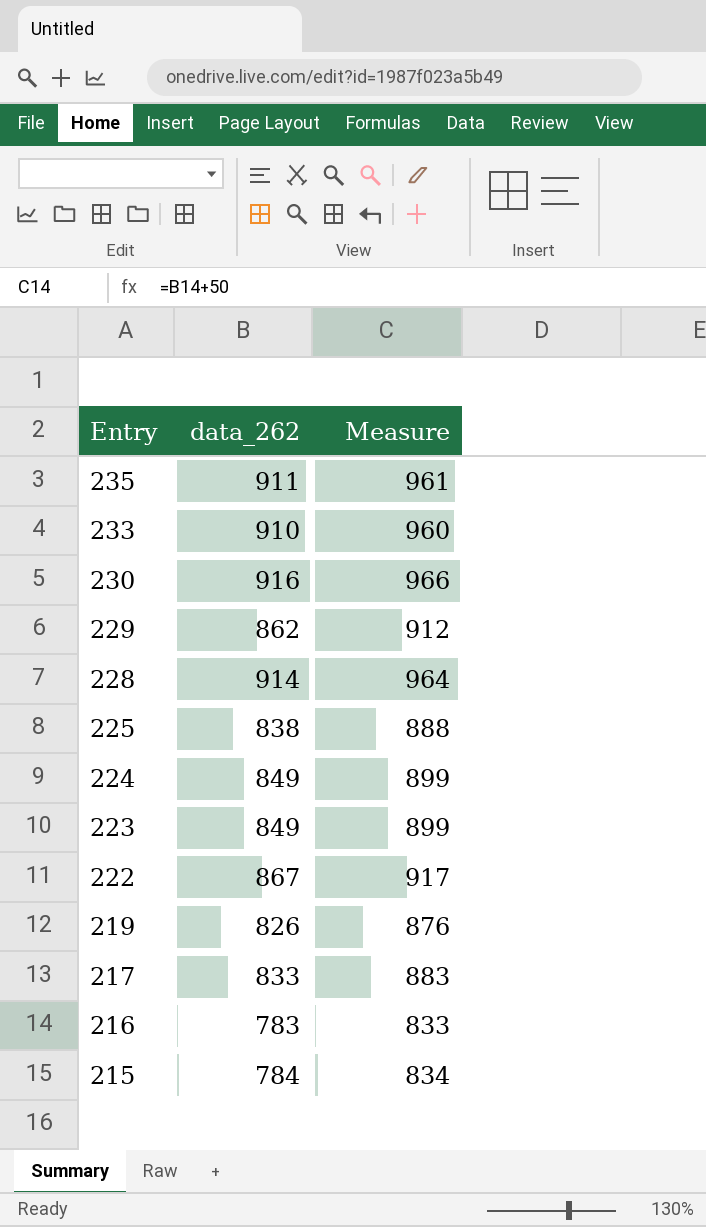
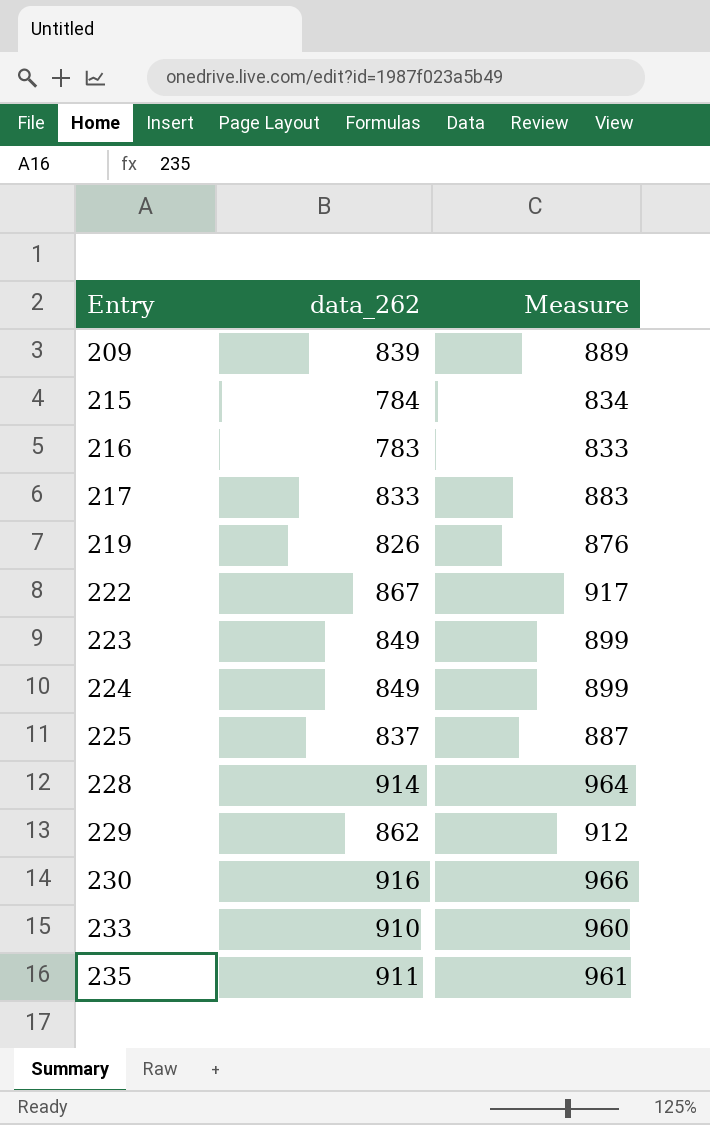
row order: Entry descending -> Entry ascending
row 209: none -> 839 | 889
225 | data_262: 838 -> 837
225 | Measure: 888 -> 887

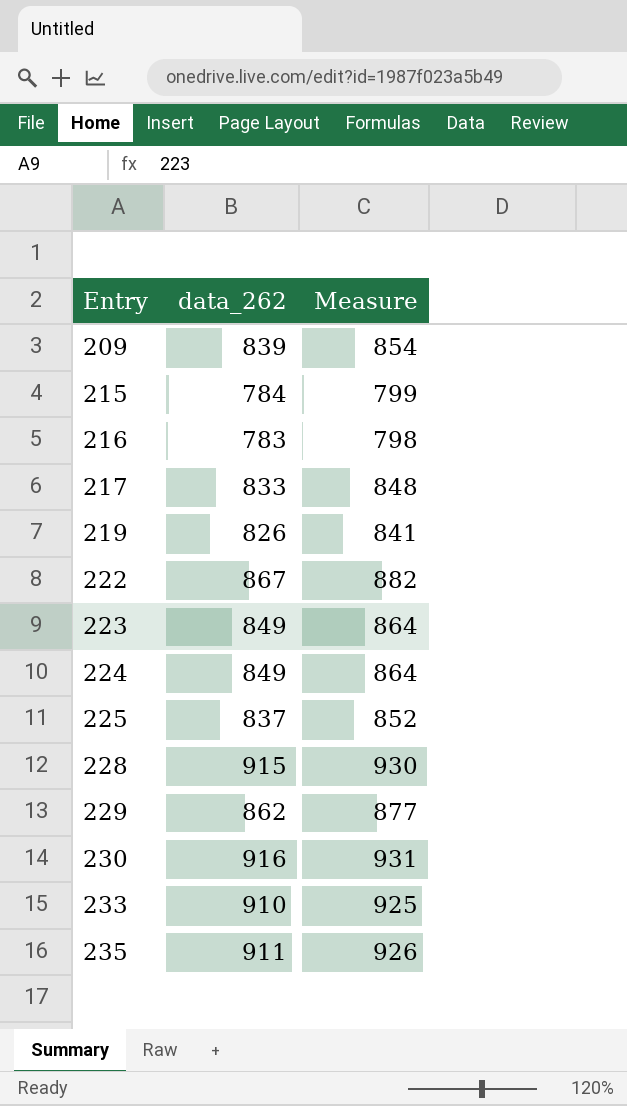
column Measure | formula: [data_262] + 50 -> [data_262] + 15
228 | data_262: 914 -> 915

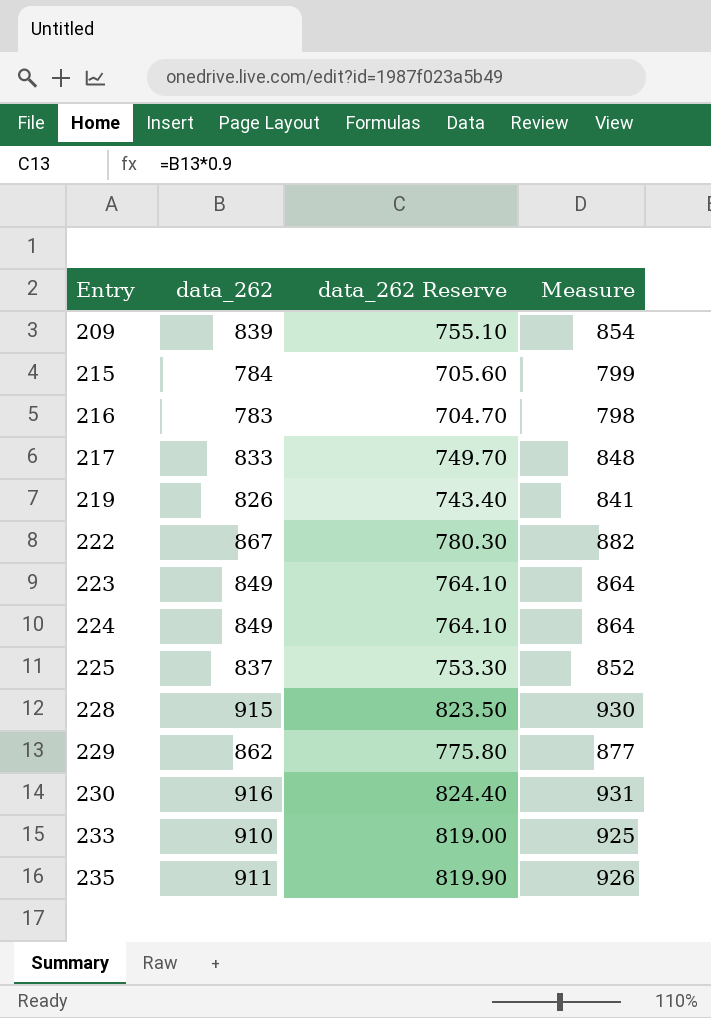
column data_262 Reserve | formula: none -> [data_262] * 0.9

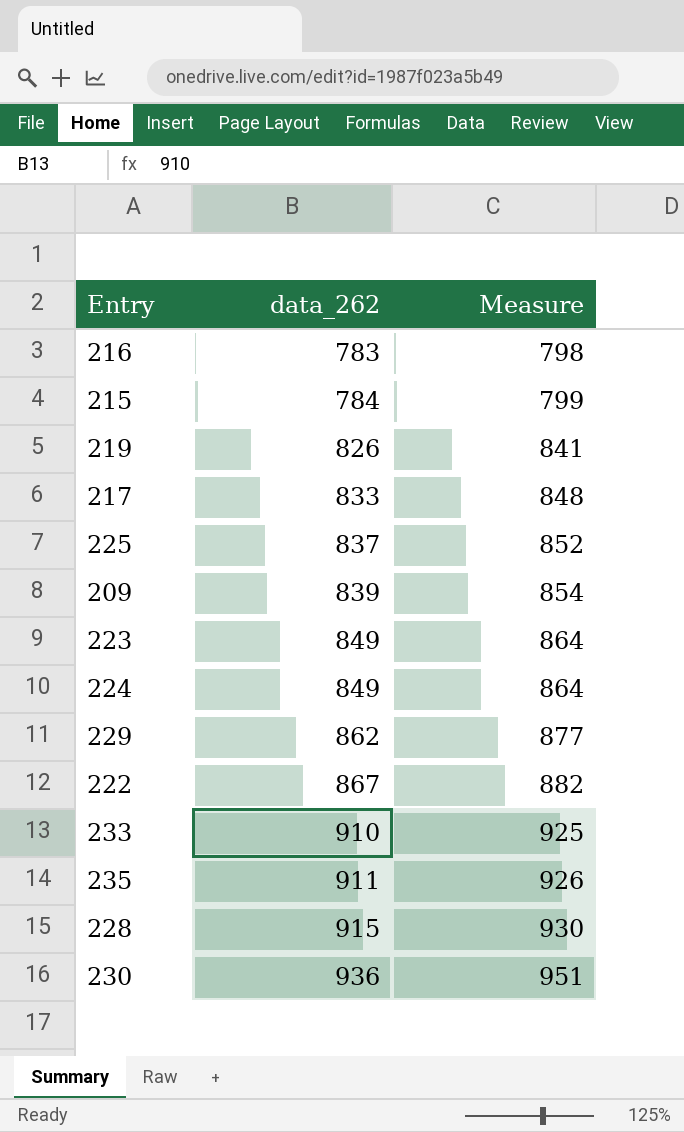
row order: Entry ascending -> data_262 ascending
column data_262 Reserve | formula: [data_262] * 0.9 -> none
230 | data_262: 916 -> 936
230 | Measure: 931 -> 951

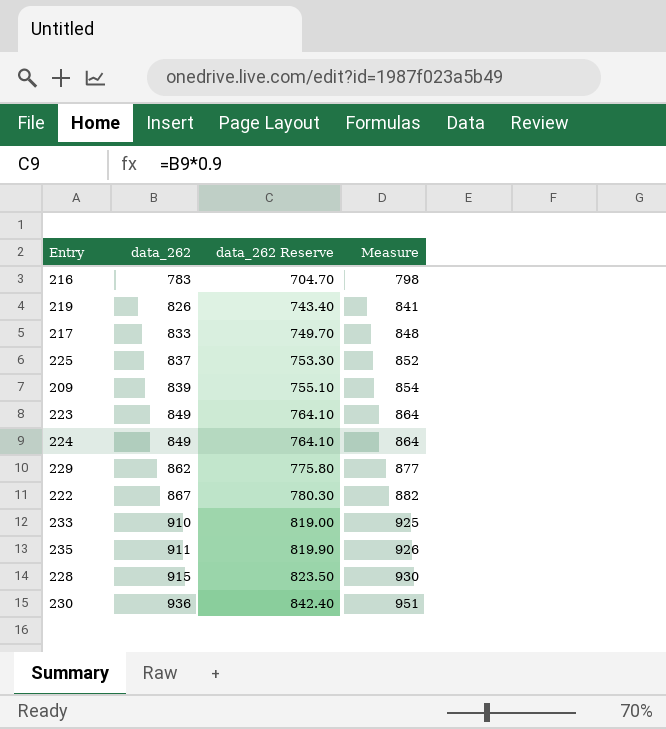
column data_262 Reserve | formula: none -> [data_262] * 0.9
row 215: 784 | 799 -> none

